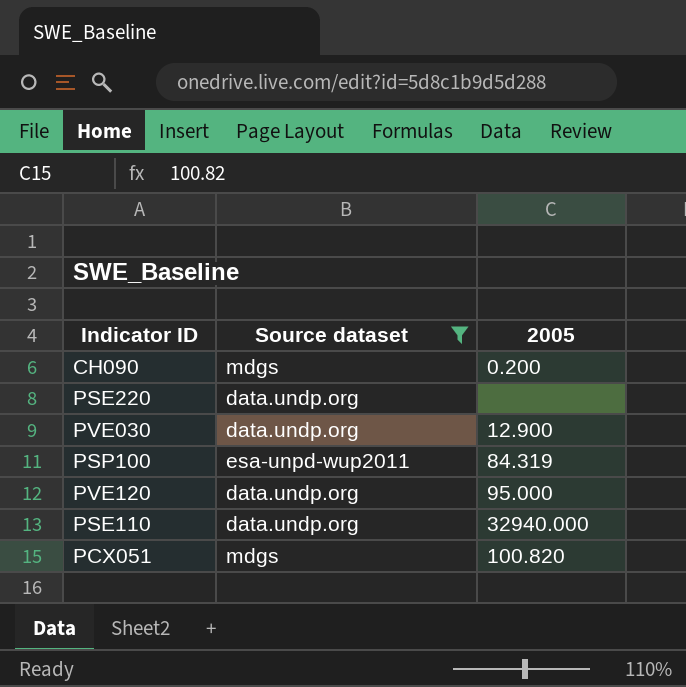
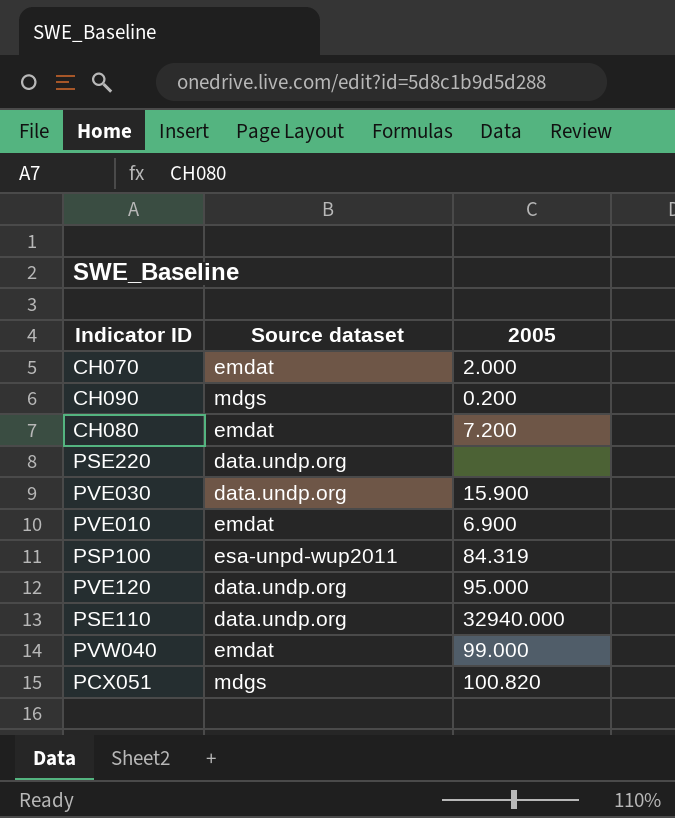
filter: Source dataset != emdat -> none
PVE030 | 2005: 12.900 -> 15.900

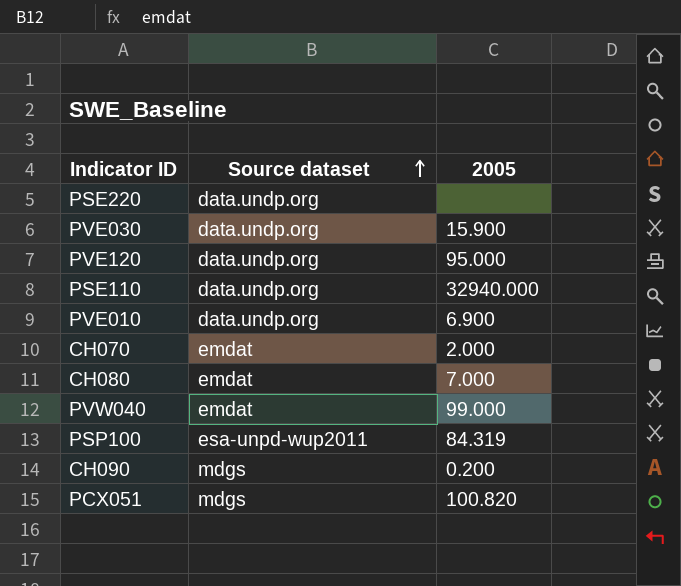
row order: none -> Source dataset ascending
PVE010 | Source dataset: emdat -> data.undp.org
CH080 | 2005: 7.200 -> 7.000

